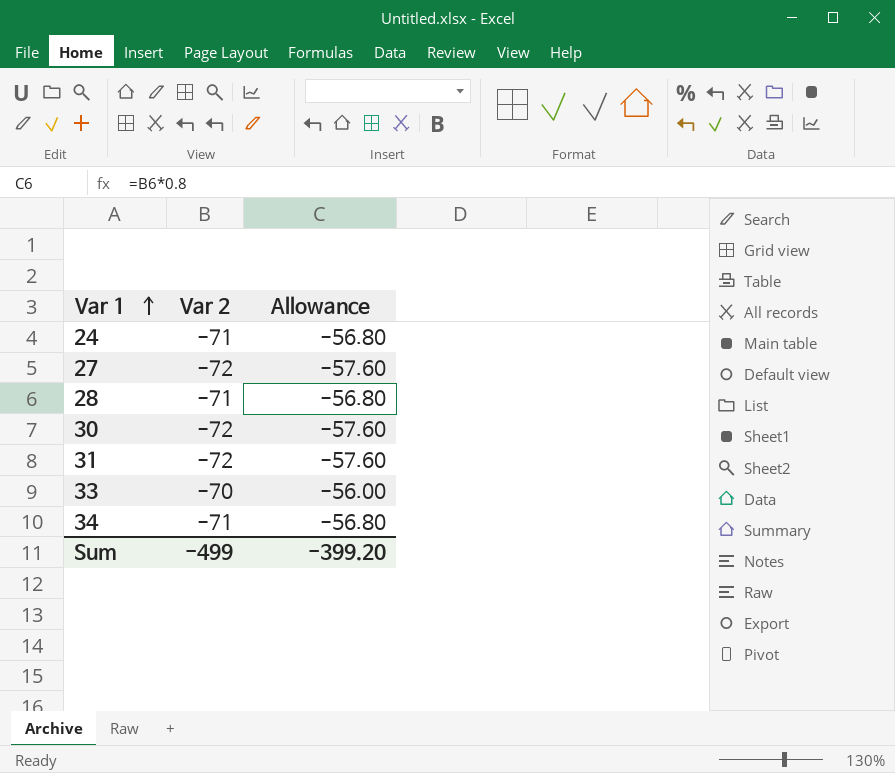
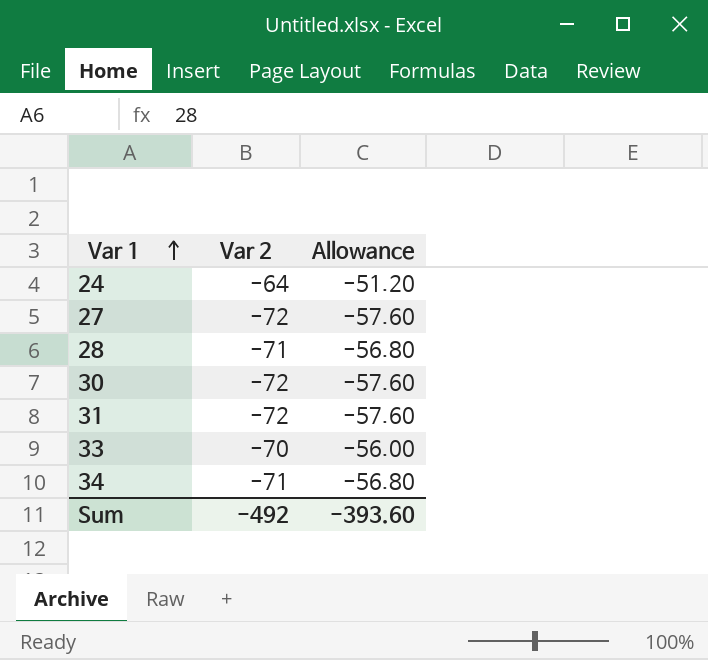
24 | Var 2: -71 -> -64
24 | Allowance: -56.80 -> -51.20
Sum | Var 2: -499 -> -492
Sum | Allowance: -399.20 -> -393.60

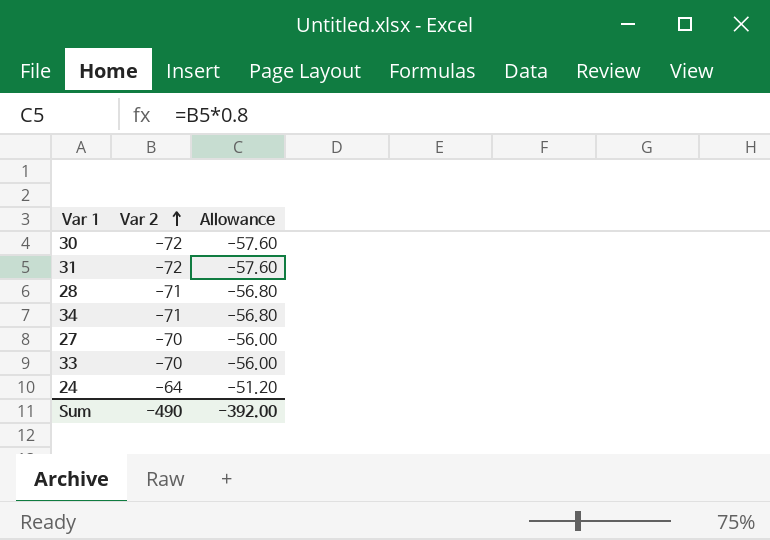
row order: Var 1 ascending -> Var 2 ascending
27 | Var 2: -72 -> -70
27 | Allowance: -57.60 -> -56.00
Sum | Var 2: -492 -> -490
Sum | Allowance: -393.60 -> -392.00

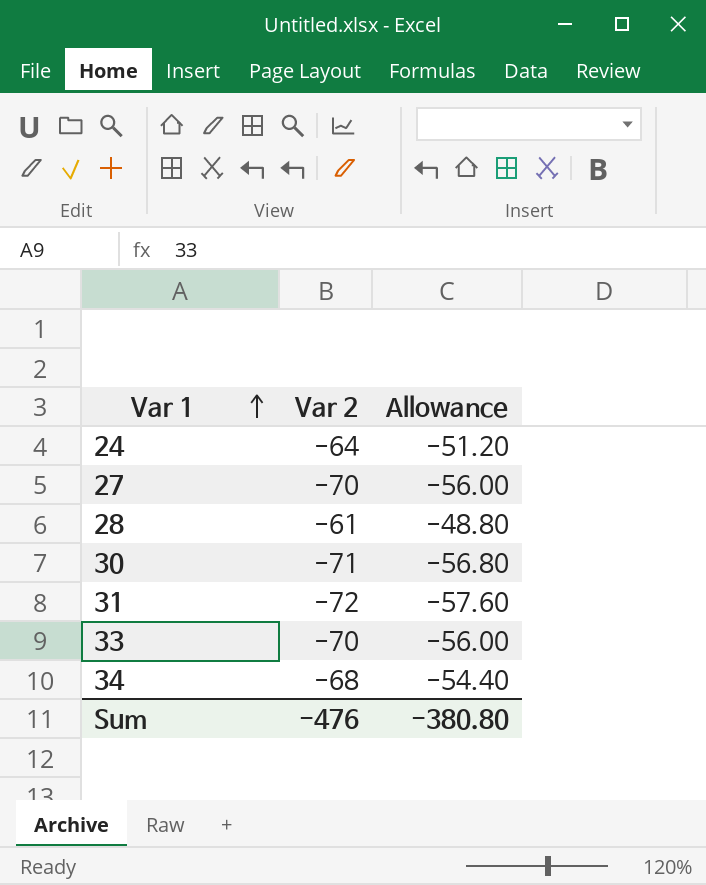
row order: Var 2 ascending -> Var 1 ascending
28 | Var 2: -71 -> -61
28 | Allowance: -56.80 -> -48.80
30 | Var 2: -72 -> -71
30 | Allowance: -57.60 -> -56.80
34 | Var 2: -71 -> -68
34 | Allowance: -56.80 -> -54.40
Sum | Var 2: -490 -> -476
Sum | Allowance: -392.00 -> -380.80

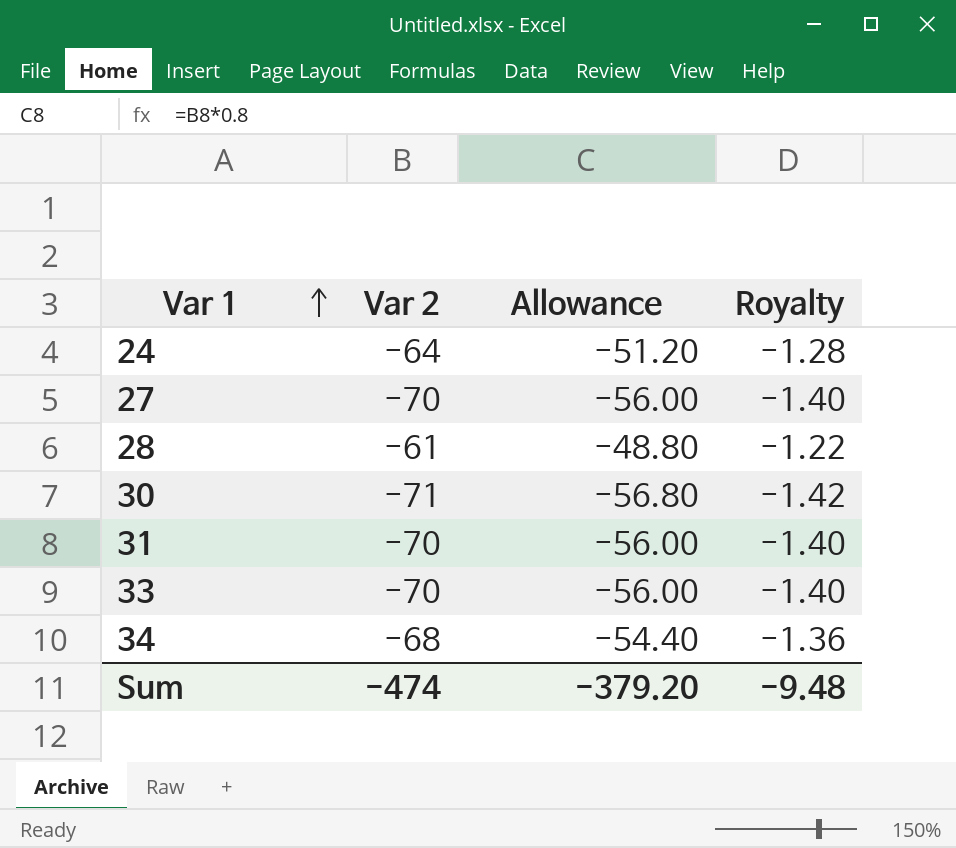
column Royalty | formula: none -> [Var 2] * 0.02
31 | Var 2: -72 -> -70
31 | Allowance: -57.60 -> -56.00
Sum | Var 2: -476 -> -474
Sum | Allowance: -380.80 -> -379.20

